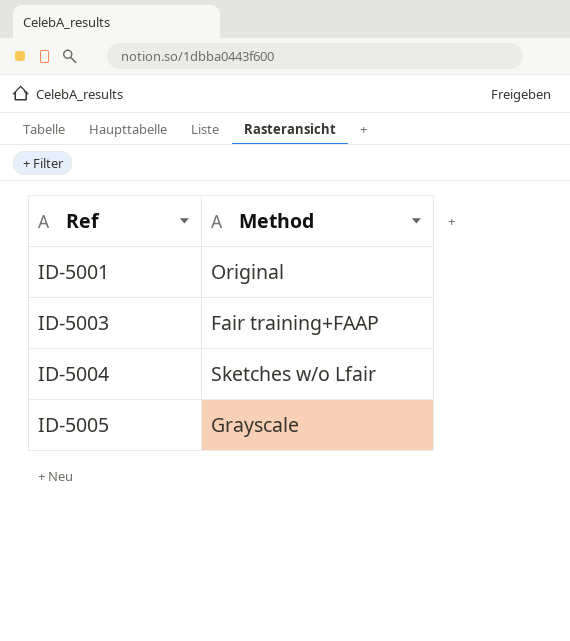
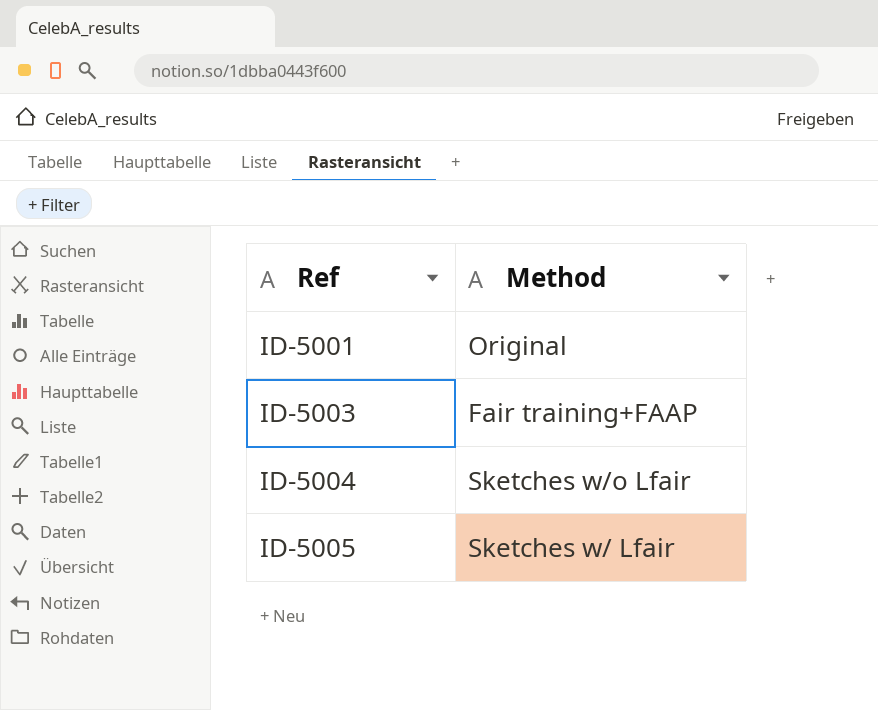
ID-5005 | Method: Grayscale -> Sketches w/ Lfair

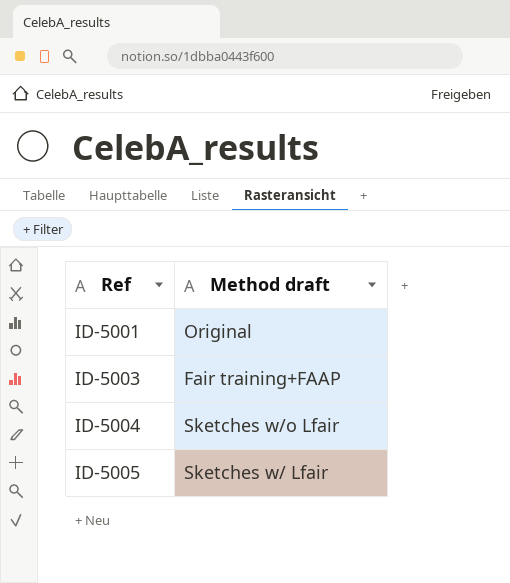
column name: Method -> Method draft

